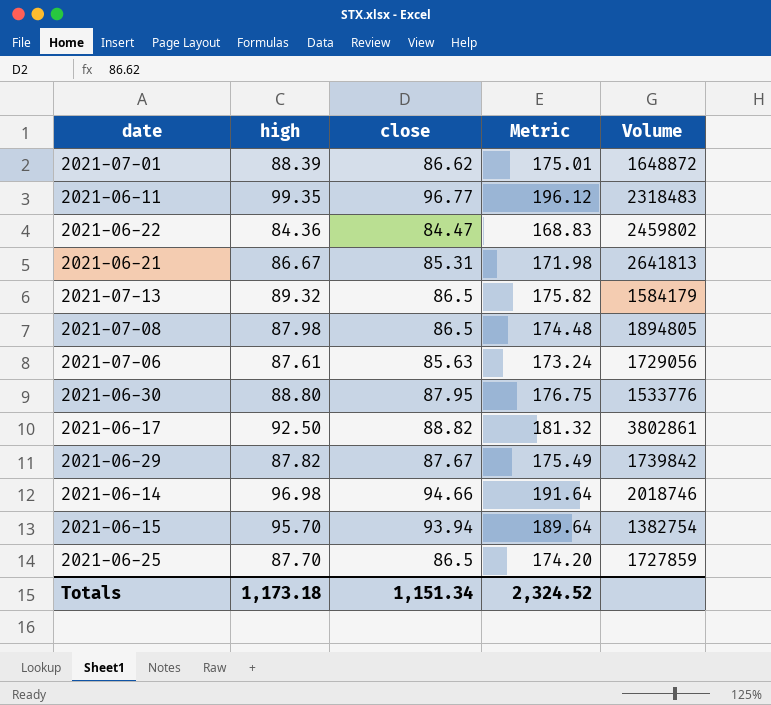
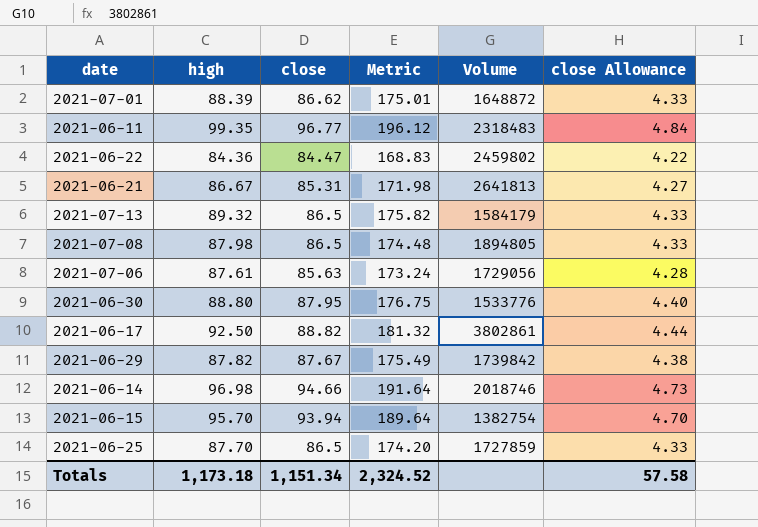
column close Allowance | formula: none -> [close] * 0.05

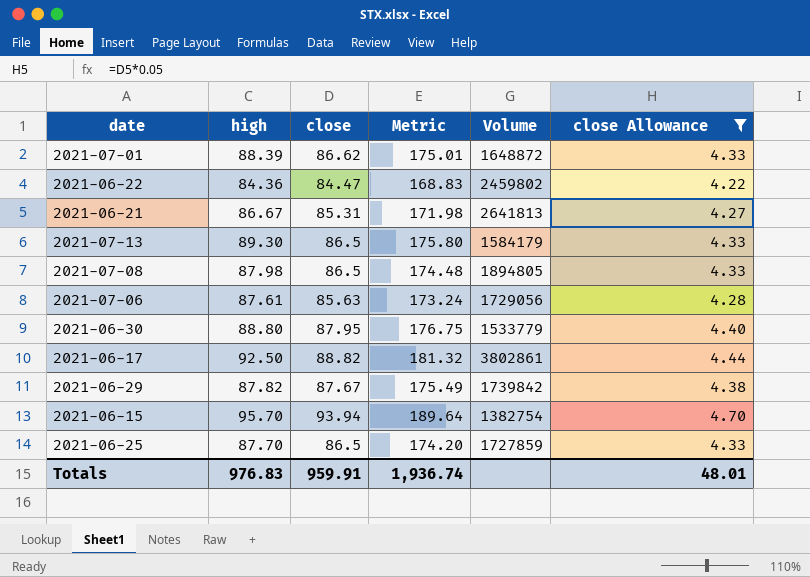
filter: none -> close Allowance <= 4.70
2021-07-13 | high: 89.32 -> 89.30
2021-07-13 | Metric: 175.82 -> 175.80
2021-06-30 | Volume: 1533776 -> 1533779
Totals | high: 1,173.18 -> 976.83
Totals | close: 1,151.34 -> 959.91
Totals | Metric: 2,324.52 -> 1,936.74
Totals | close Allowance: 57.58 -> 48.01

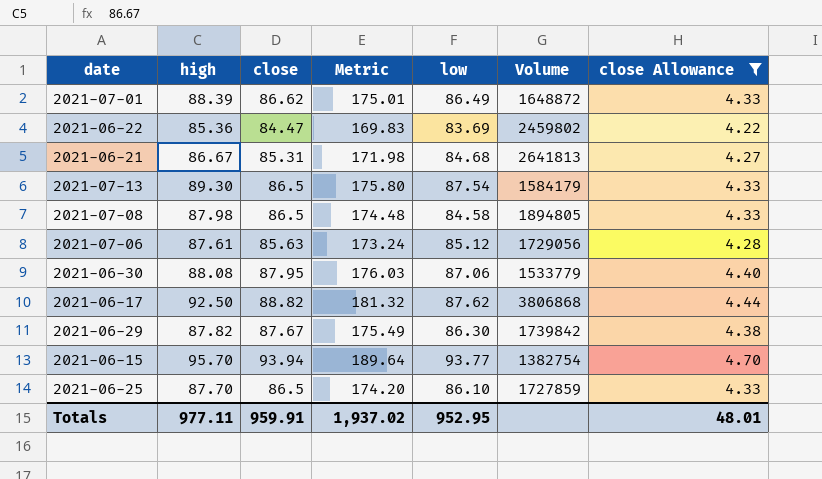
column low | position: none -> 5
2021-06-22 | high: 84.36 -> 85.36
2021-06-22 | Metric: 168.83 -> 169.83
2021-06-30 | high: 88.80 -> 88.08
2021-06-30 | Metric: 176.75 -> 176.03
2021-06-17 | Volume: 3802861 -> 3806868
Totals | high: 976.83 -> 977.11
Totals | Metric: 1,936.74 -> 1,937.02

